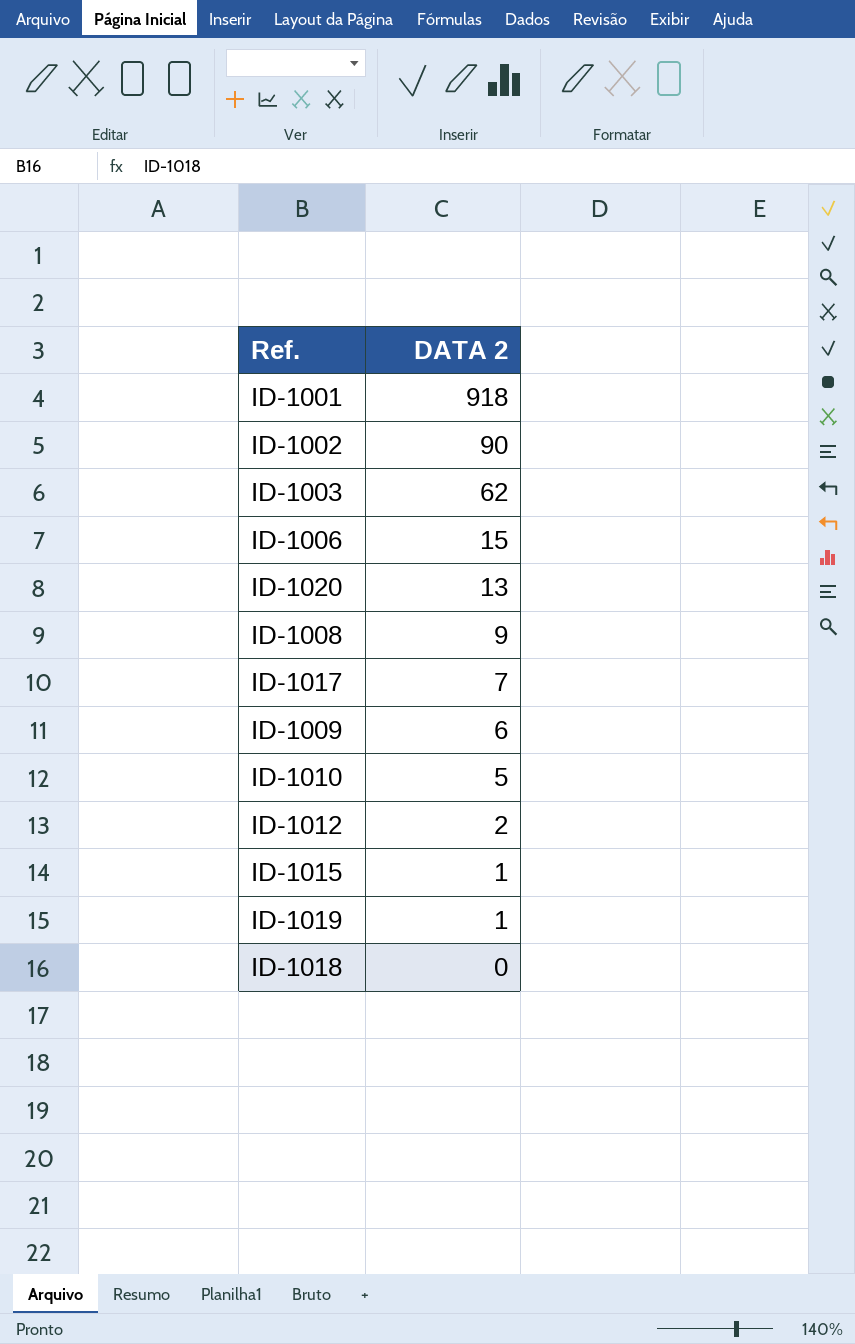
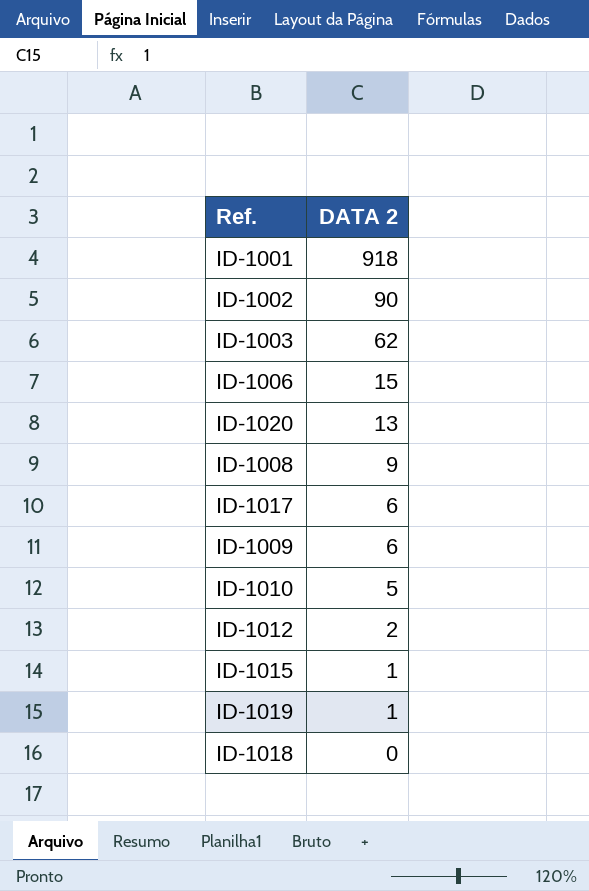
ID-1017 | DATA 2: 7 -> 6

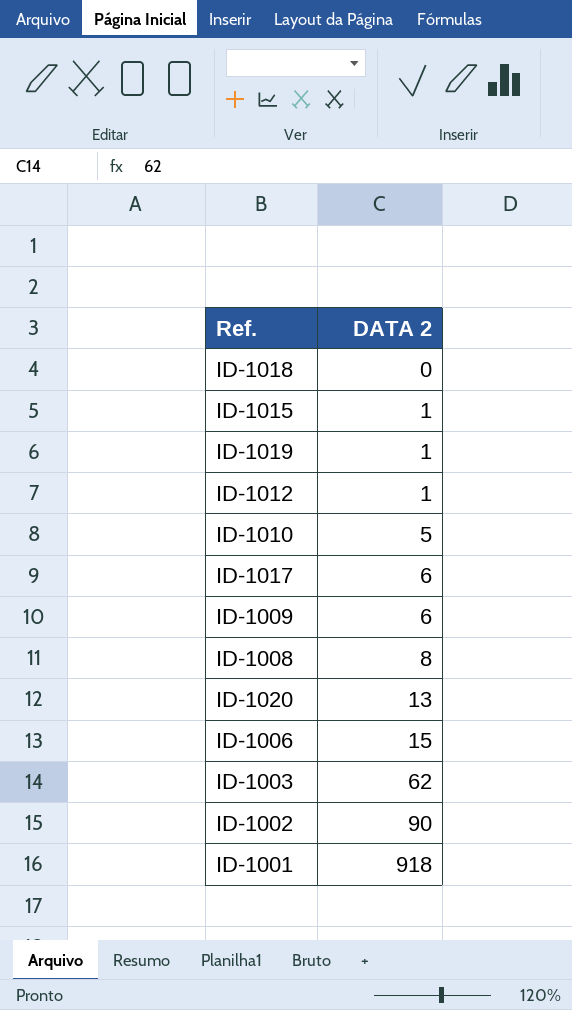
row order: DATA 2 descending -> DATA 2 ascending
ID-1012 | DATA 2: 2 -> 1
ID-1008 | DATA 2: 9 -> 8

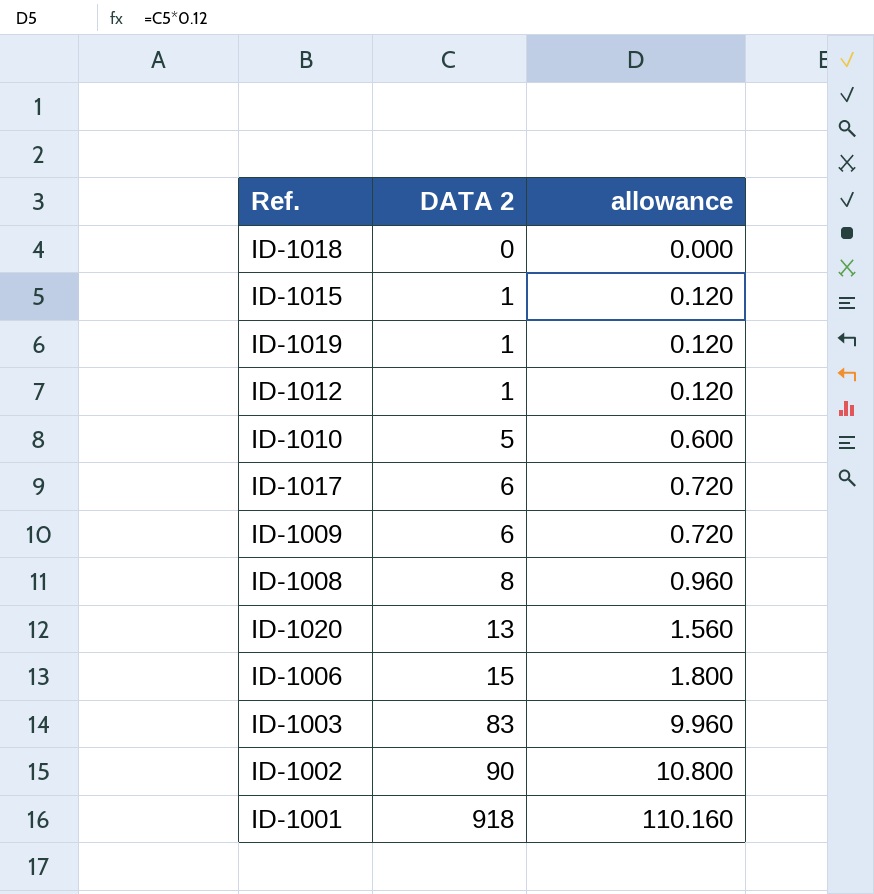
column allowance | formula: none -> [DATA 2] * 0.12
ID-1003 | DATA 2: 62 -> 83

